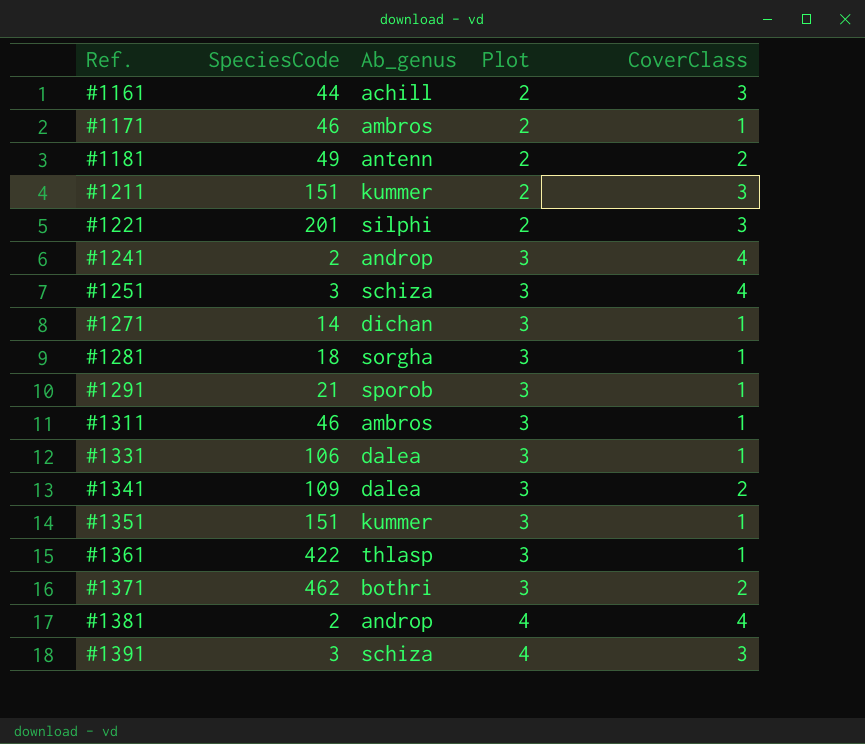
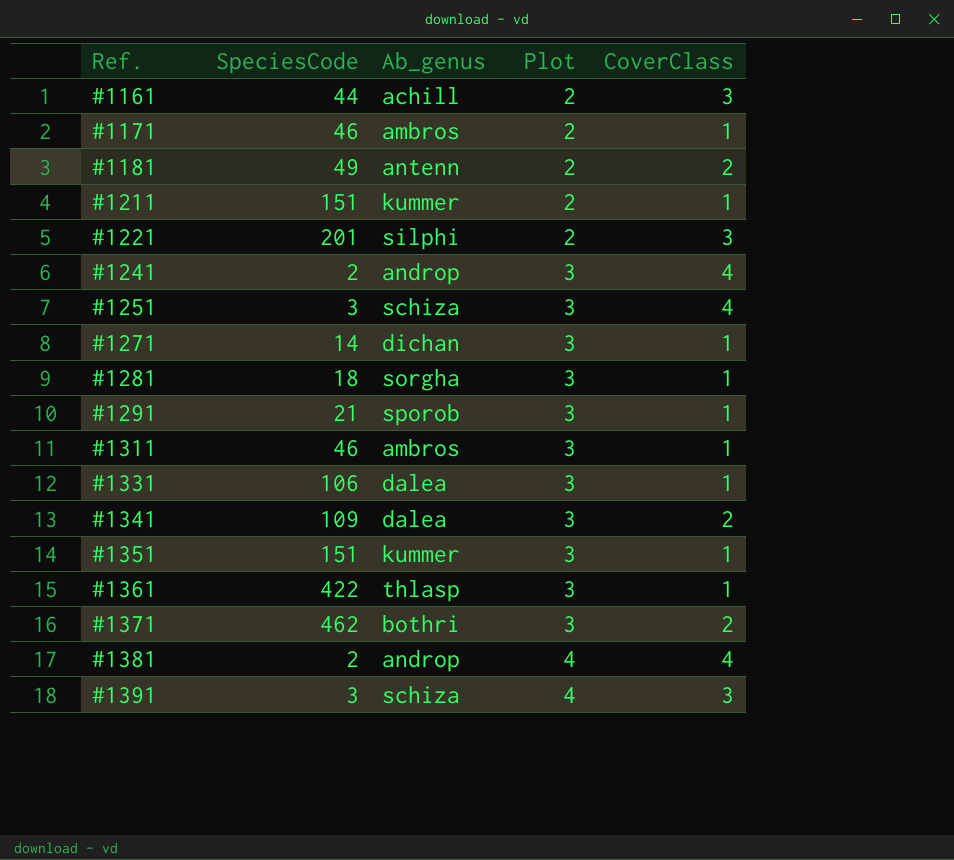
#1211 | CoverClass: 3 -> 1

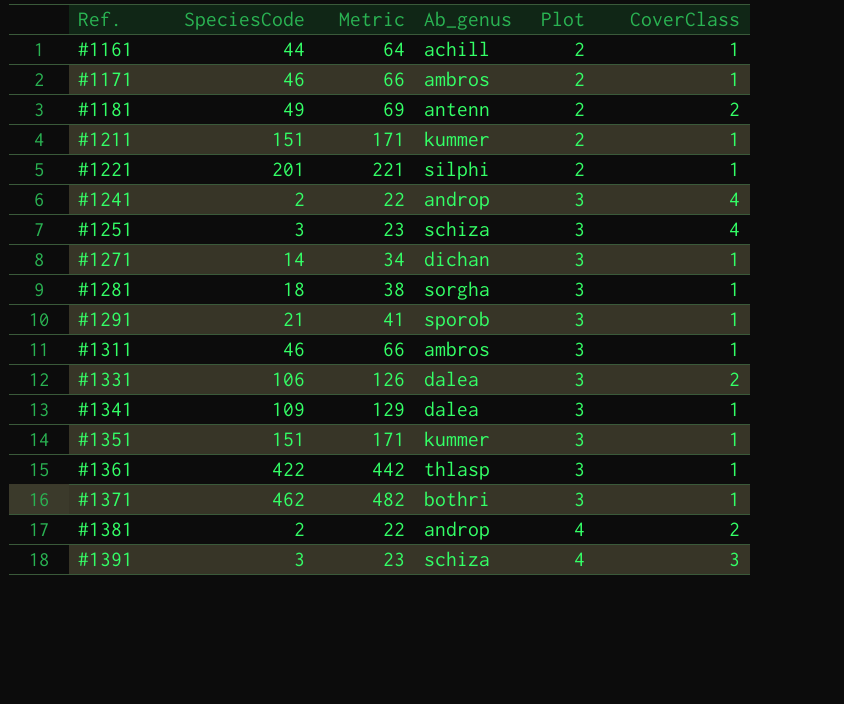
column Metric | formula: none -> [SpeciesCode] + 20
#1161 | CoverClass: 3 -> 1
#1221 | CoverClass: 3 -> 1
#1331 | CoverClass: 1 -> 2
#1341 | CoverClass: 2 -> 1
#1371 | CoverClass: 2 -> 1
#1381 | CoverClass: 4 -> 2

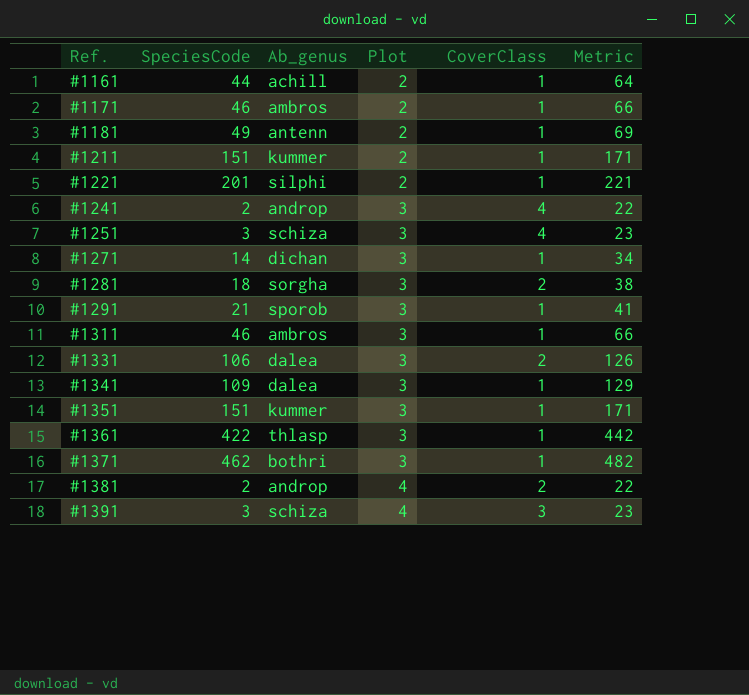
column Metric | position: 3 -> 6
#1181 | CoverClass: 2 -> 1
#1281 | CoverClass: 1 -> 2

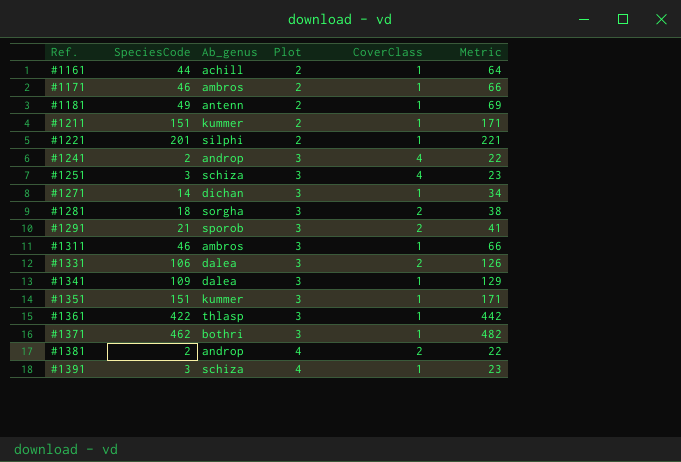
#1291 | CoverClass: 1 -> 2
#1391 | CoverClass: 3 -> 1

